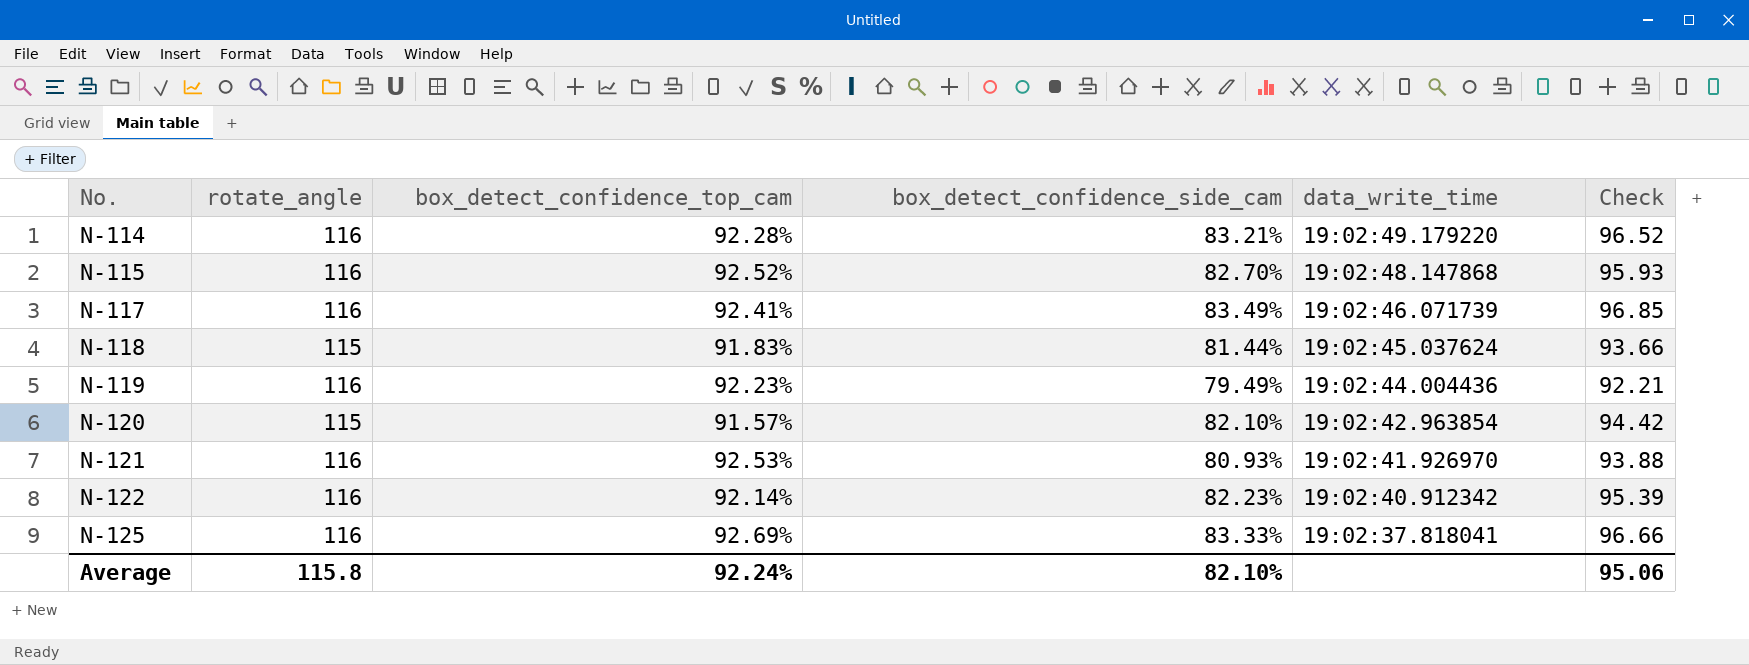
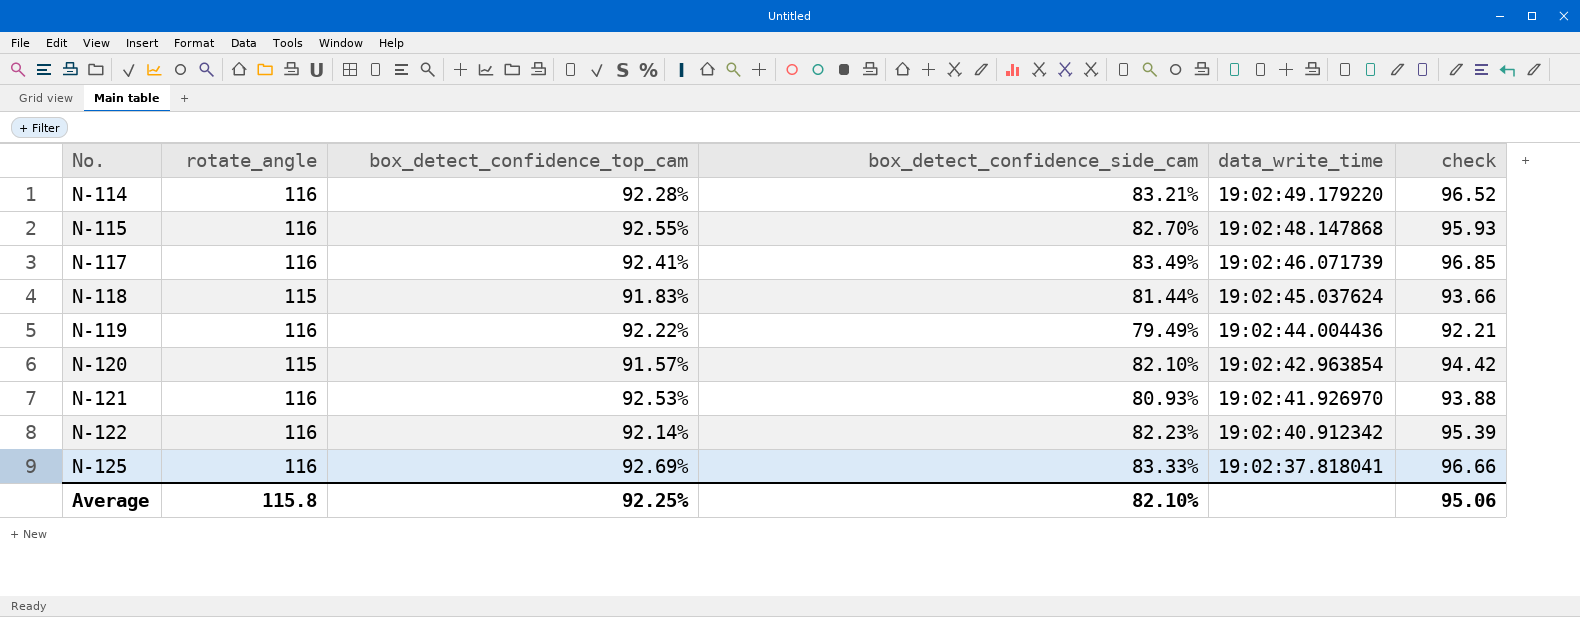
column name: Check -> check
N-115 | box_detect_confidence_top_cam: 92.52% -> 92.55%
N-119 | box_detect_confidence_top_cam: 92.23% -> 92.22%
Average | box_detect_confidence_top_cam: 92.24% -> 92.25%

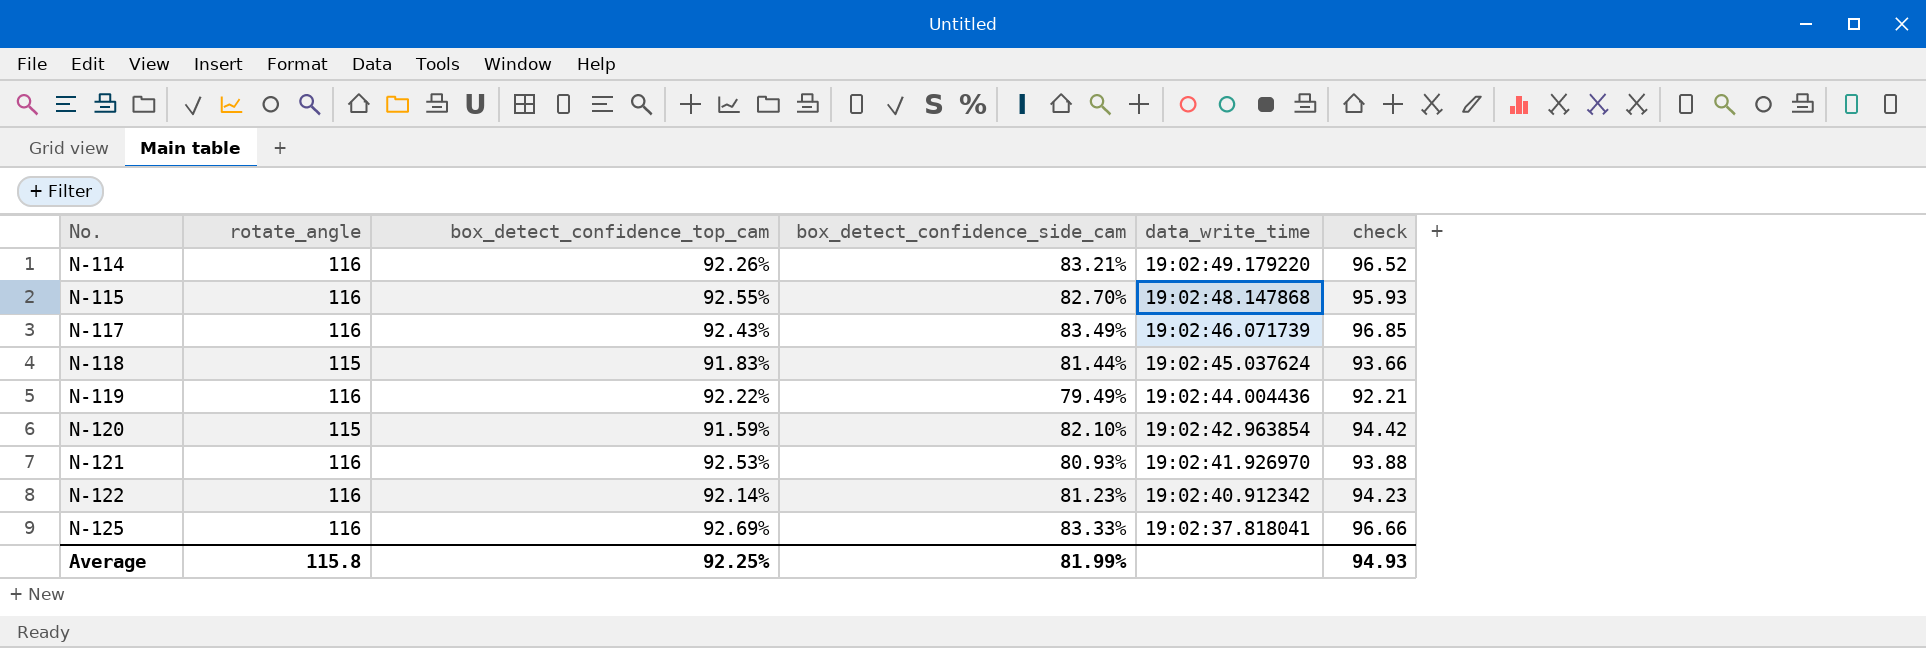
N-114 | box_detect_confidence_top_cam: 92.28% -> 92.26%
N-117 | box_detect_confidence_top_cam: 92.41% -> 92.43%
N-120 | box_detect_confidence_top_cam: 91.57% -> 91.59%
N-122 | box_detect_confidence_side_cam: 82.23% -> 81.23%
N-122 | check: 95.39 -> 94.23
Average | box_detect_confidence_side_cam: 82.10% -> 81.99%
Average | check: 95.06 -> 94.93

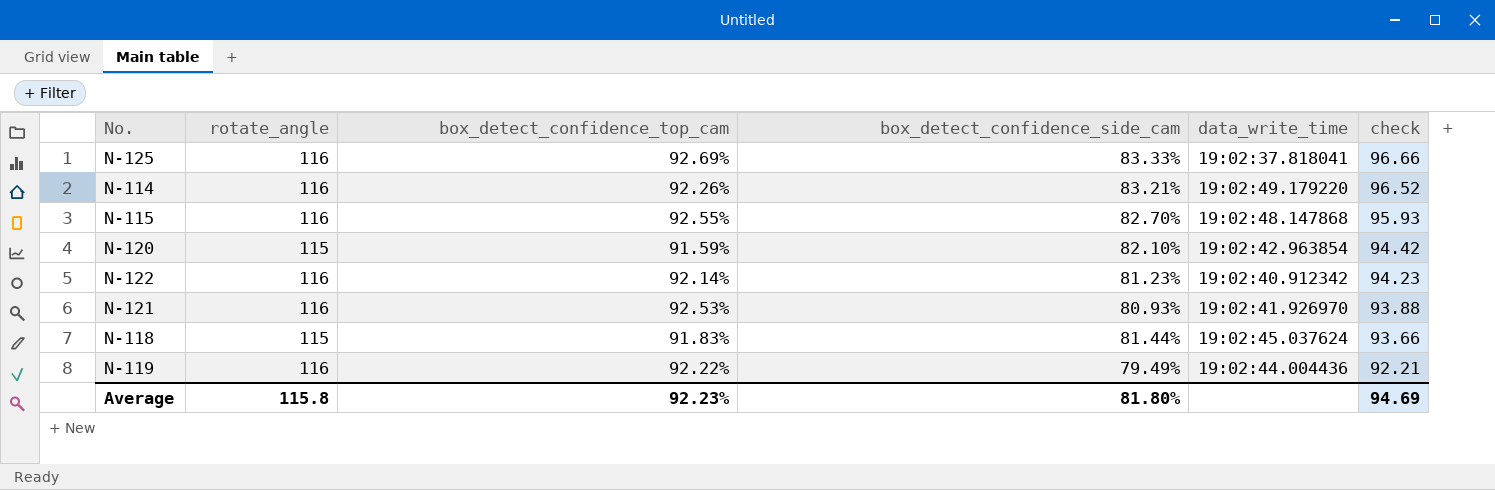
row order: No. ascending -> check descending
row N-117: 116 | 92.43% | 83.49% | 19:02:46.071739 | 96.85 -> none
Average | box_detect_confidence_top_cam: 92.25% -> 92.23%
Average | box_detect_confidence_side_cam: 81.99% -> 81.80%
Average | check: 94.93 -> 94.69

